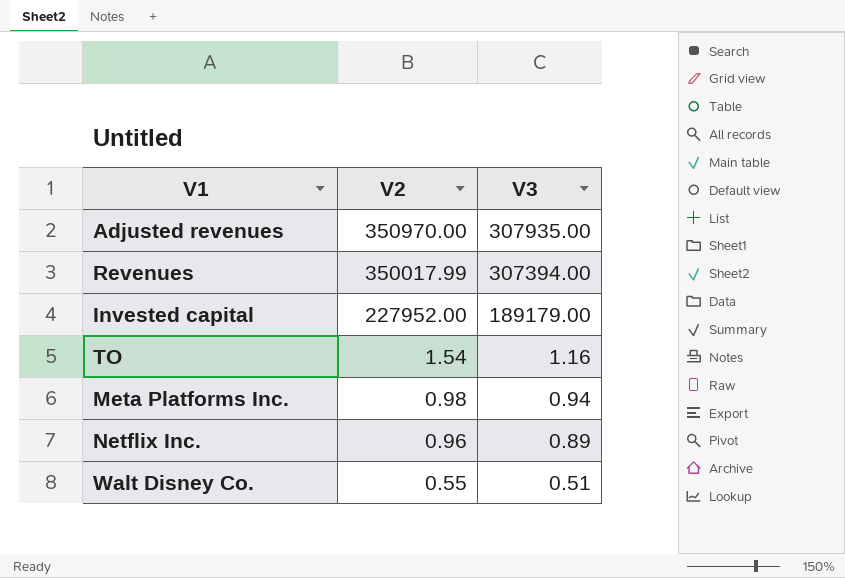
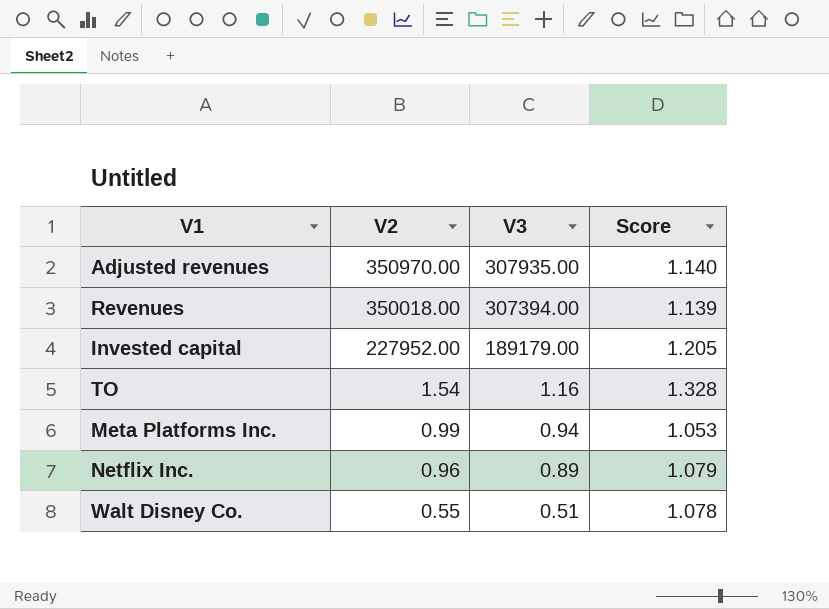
column Score | formula: none -> [V2] / [V3]
Revenues | V2: 350017.99 -> 350018.00
Meta Platforms Inc. | V2: 0.98 -> 0.99

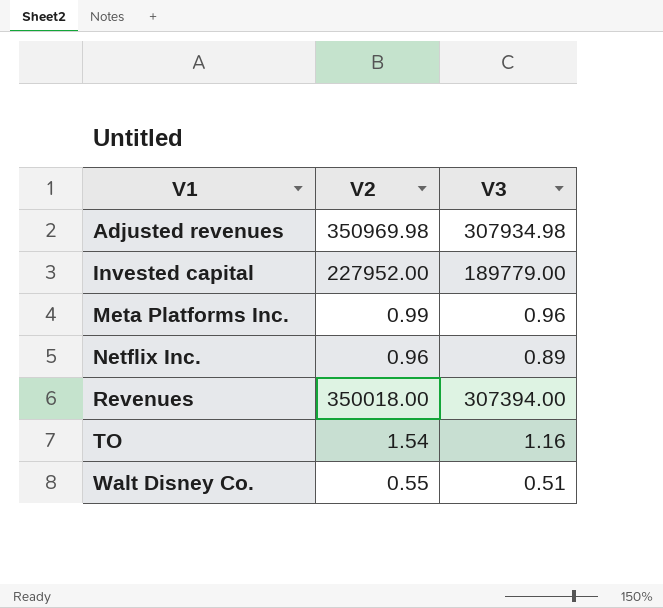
row order: V2 descending -> V1 ascending
column Score | formula: [V2] / [V3] -> none
Adjusted revenues | V2: 350970.00 -> 350969.98
Adjusted revenues | V3: 307935.00 -> 307934.98
Invested capital | V3: 189179.00 -> 189779.00
Meta Platforms Inc. | V3: 0.94 -> 0.96

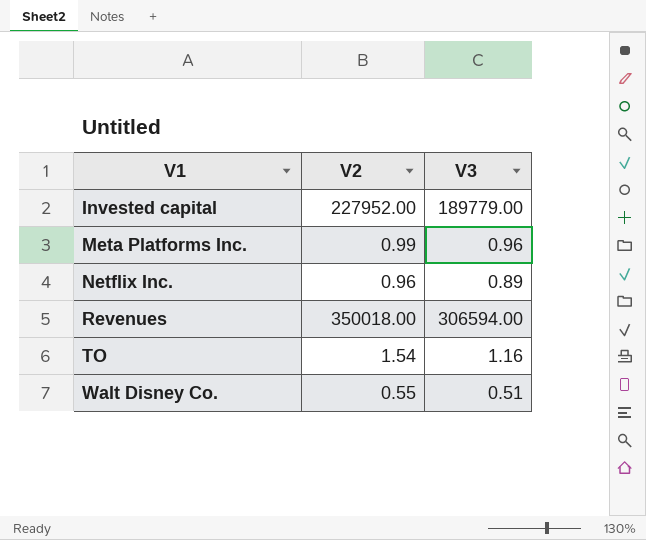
row Adjusted revenues: 350969.98 | 307934.98 -> none
Revenues | V3: 307394.00 -> 306594.00

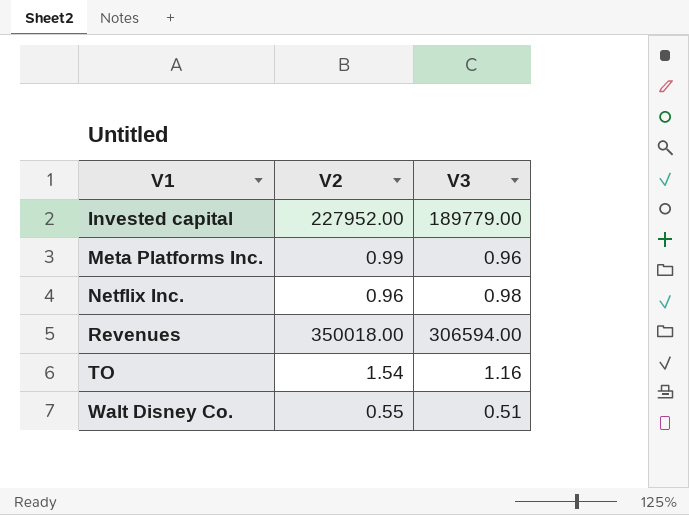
Netflix Inc. | V3: 0.89 -> 0.98

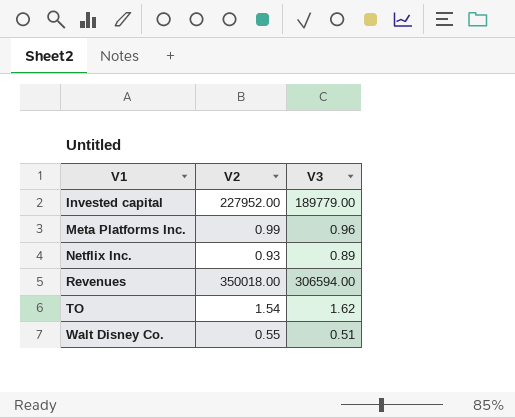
Netflix Inc. | V2: 0.96 -> 0.93
Netflix Inc. | V3: 0.98 -> 0.89
TO | V3: 1.16 -> 1.62

